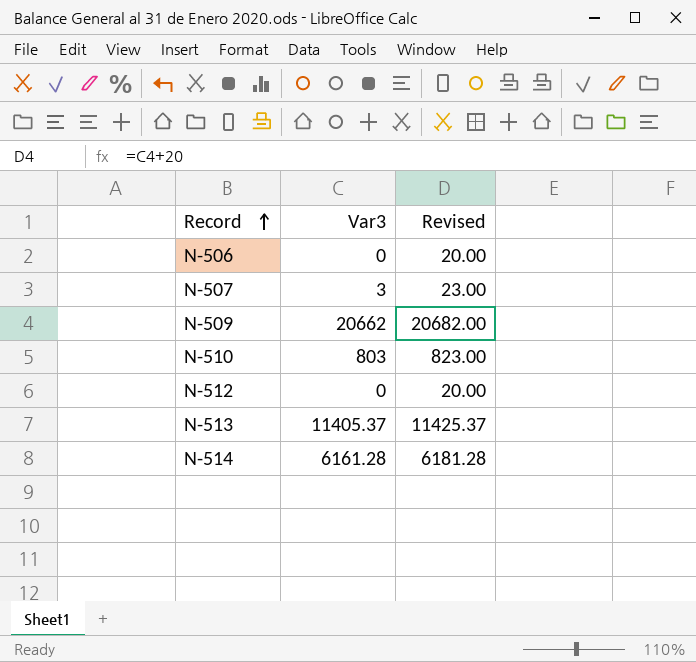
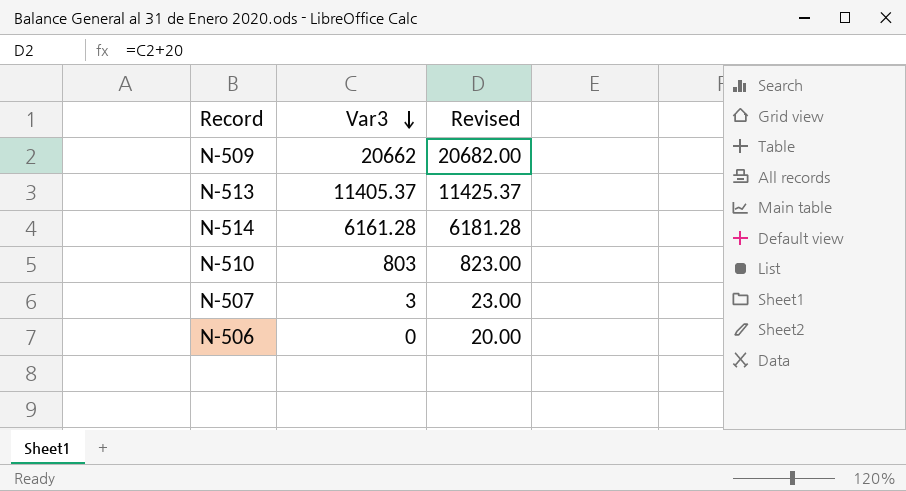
row order: Record ascending -> Var3 descending
row N-512: 0 | 20.00 -> none

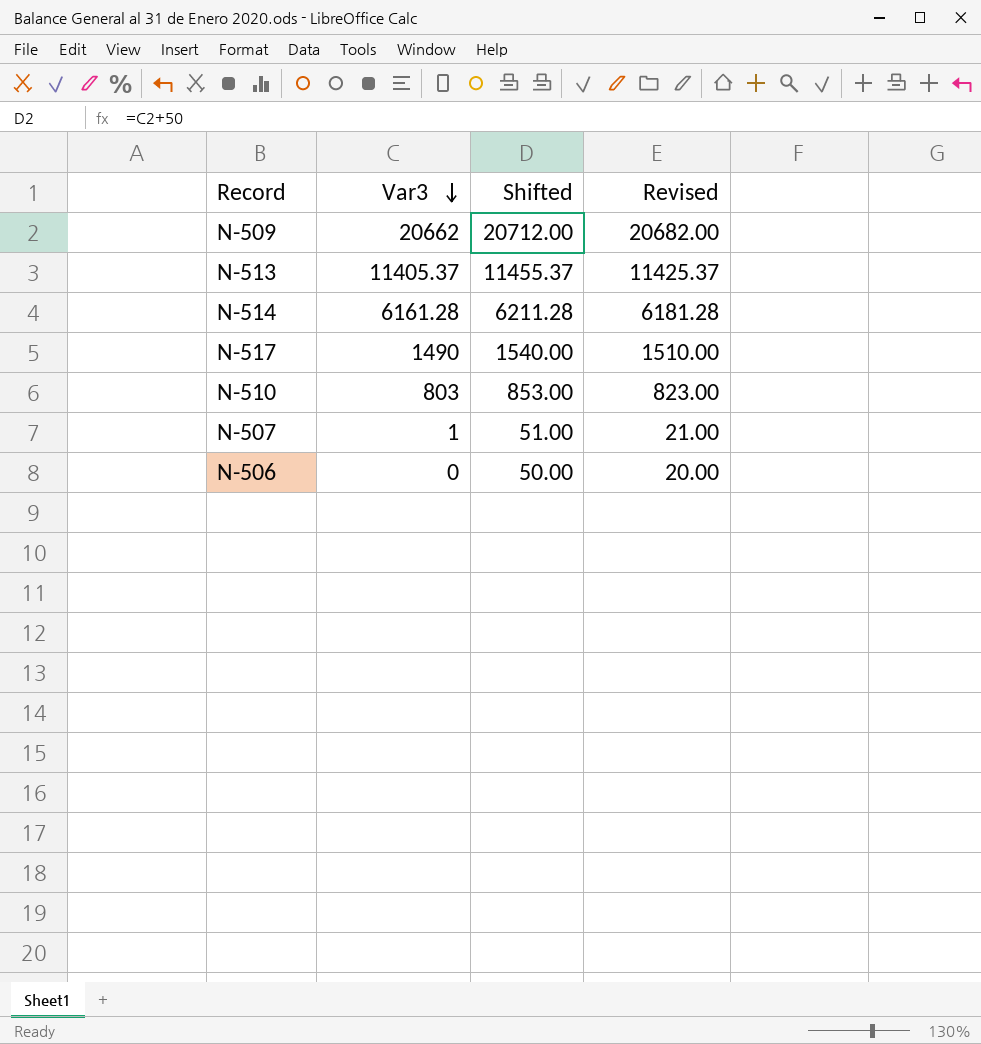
column Shifted | formula: none -> [Var3] + 50
row N-517: none -> 1490 | 1540.00 | 1510.00
N-507 | Var3: 3 -> 1
N-507 | Revised: 23.00 -> 21.00

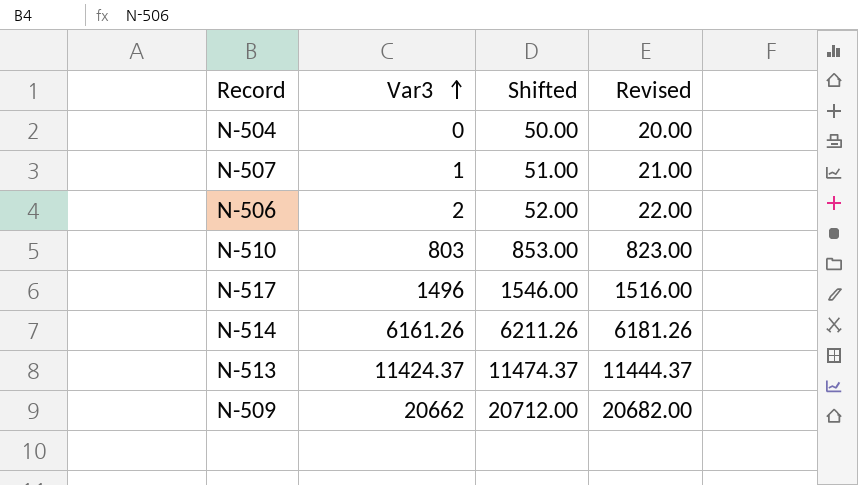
row order: Var3 descending -> Var3 ascending
row N-504: none -> 0 | 50.00 | 20.00
N-506 | Var3: 0 -> 2
N-506 | Shifted: 50.00 -> 52.00
N-506 | Revised: 20.00 -> 22.00
N-517 | Var3: 1490 -> 1496
N-517 | Shifted: 1540.00 -> 1546.00
N-517 | Revised: 1510.00 -> 1516.00
N-514 | Var3: 6161.28 -> 6161.26
N-514 | Shifted: 6211.28 -> 6211.26
N-514 | Revised: 6181.28 -> 6181.26
N-513 | Var3: 11405.37 -> 11424.37
N-513 | Shifted: 11455.37 -> 11474.37
N-513 | Revised: 11425.37 -> 11444.37

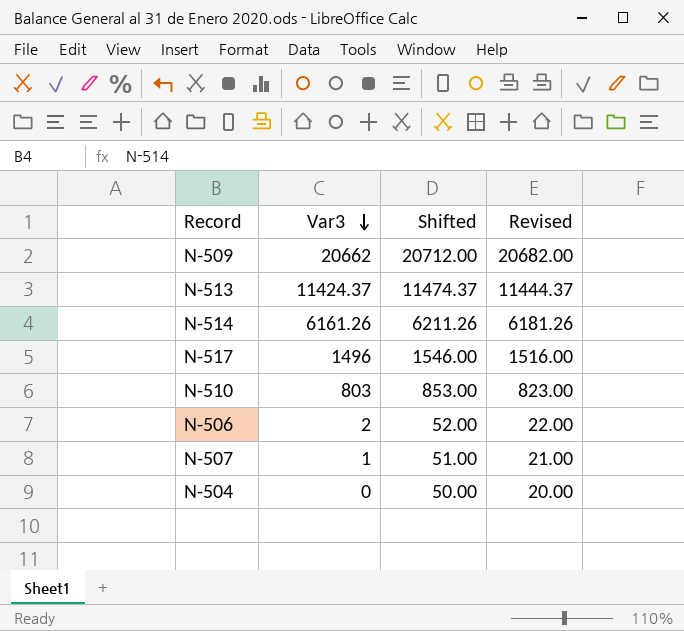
row order: Var3 ascending -> Var3 descending

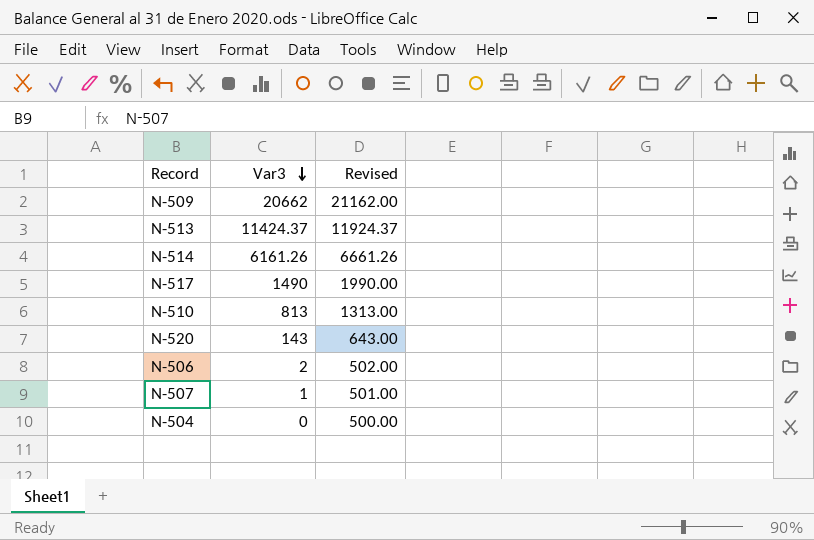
column Shifted | formula: [Var3] + 50 -> none
column Revised | formula: [Var3] + 20 -> [Var3] + 500
N-517 | Var3: 1496 -> 1490
N-510 | Var3: 803 -> 813
row N-520: none -> 143 | 643.00

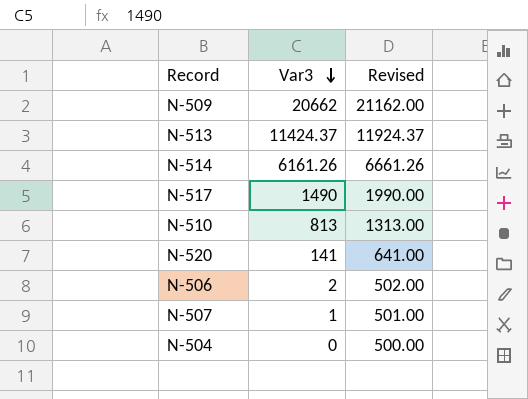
N-520 | Var3: 143 -> 141
N-520 | Revised: 643.00 -> 641.00

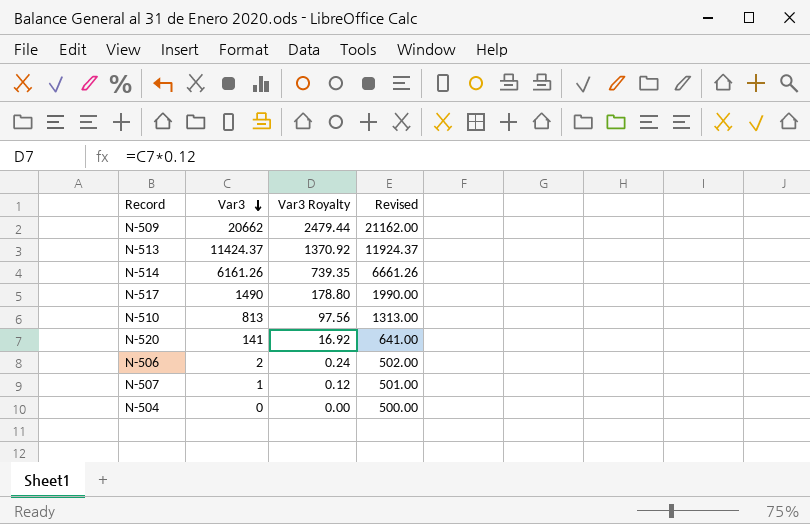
column Var3 Royalty | formula: none -> [Var3] * 0.12

